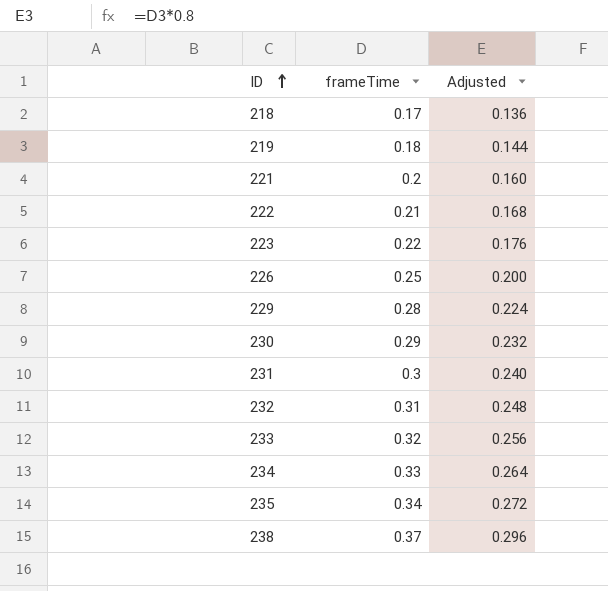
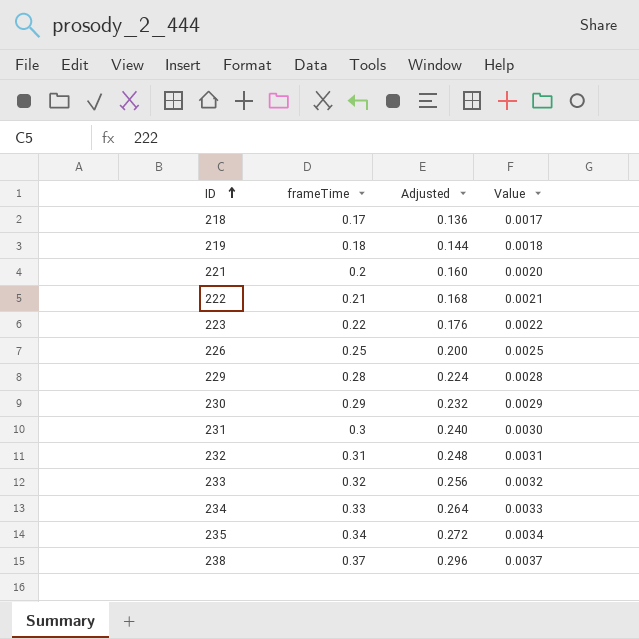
column Value | formula: none -> [frameTime] * 0.01

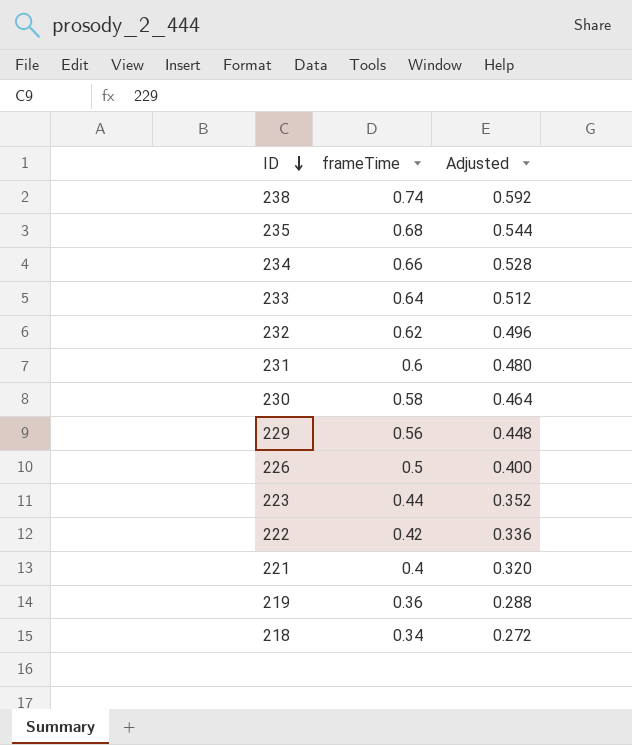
row order: ID ascending -> ID descending
column Value | formula: [frameTime] * 0.01 -> none
238 | frameTime: 0.37 -> 0.74
238 | Adjusted: 0.296 -> 0.592
235 | frameTime: 0.34 -> 0.68
235 | Adjusted: 0.272 -> 0.544
234 | frameTime: 0.33 -> 0.66
234 | Adjusted: 0.264 -> 0.528
233 | frameTime: 0.32 -> 0.64
233 | Adjusted: 0.256 -> 0.512
232 | frameTime: 0.31 -> 0.62
232 | Adjusted: 0.248 -> 0.496
231 | frameTime: 0.3 -> 0.6
231 | Adjusted: 0.240 -> 0.480
230 | frameTime: 0.29 -> 0.58
230 | Adjusted: 0.232 -> 0.464
229 | frameTime: 0.28 -> 0.56
229 | Adjusted: 0.224 -> 0.448
226 | frameTime: 0.25 -> 0.5
226 | Adjusted: 0.200 -> 0.400
223 | frameTime: 0.22 -> 0.44
223 | Adjusted: 0.176 -> 0.352
222 | frameTime: 0.21 -> 0.42
222 | Adjusted: 0.168 -> 0.336
221 | frameTime: 0.2 -> 0.4
221 | Adjusted: 0.160 -> 0.320
219 | frameTime: 0.18 -> 0.36
219 | Adjusted: 0.144 -> 0.288
218 | frameTime: 0.17 -> 0.34
218 | Adjusted: 0.136 -> 0.272

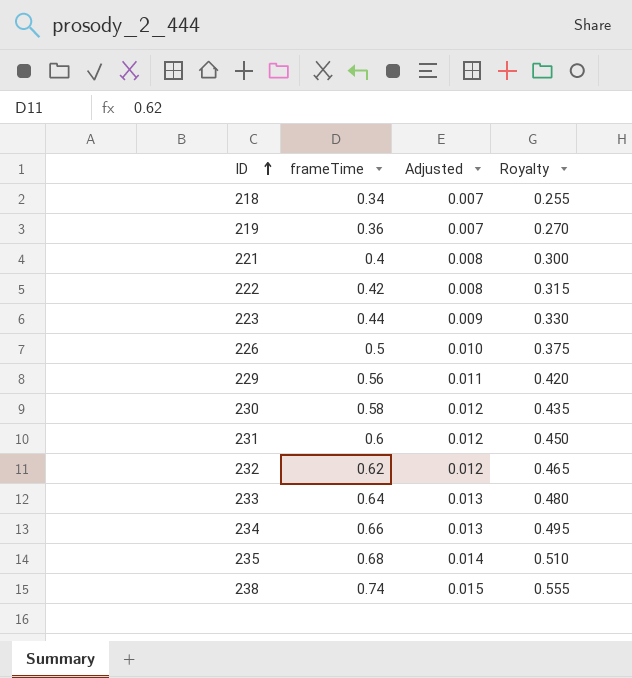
row order: ID descending -> ID ascending
column Adjusted | formula: [frameTime] * 0.8 -> [frameTime] * 0.02
column Royalty | formula: none -> [frameTime] * 0.75

